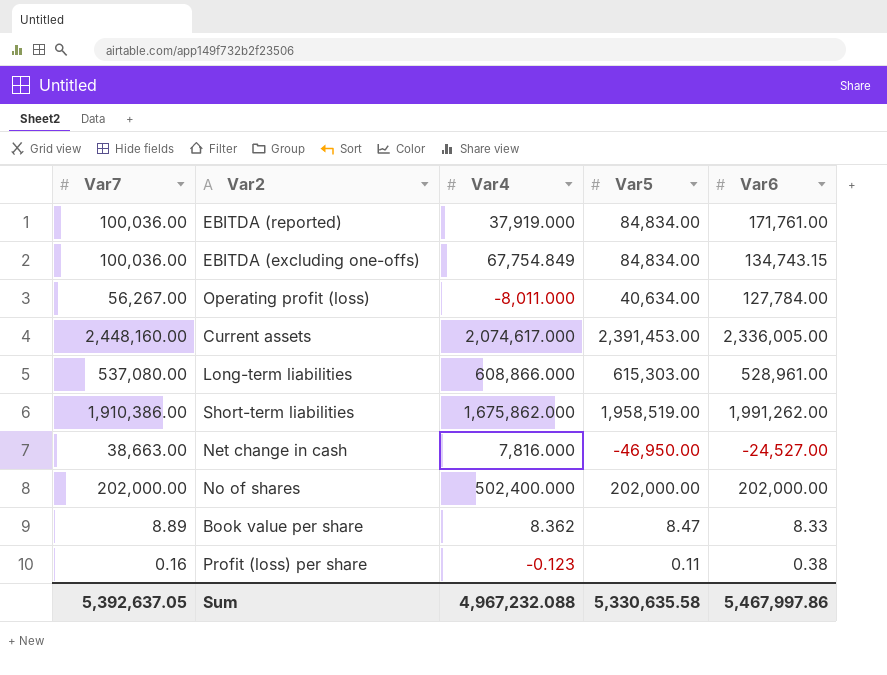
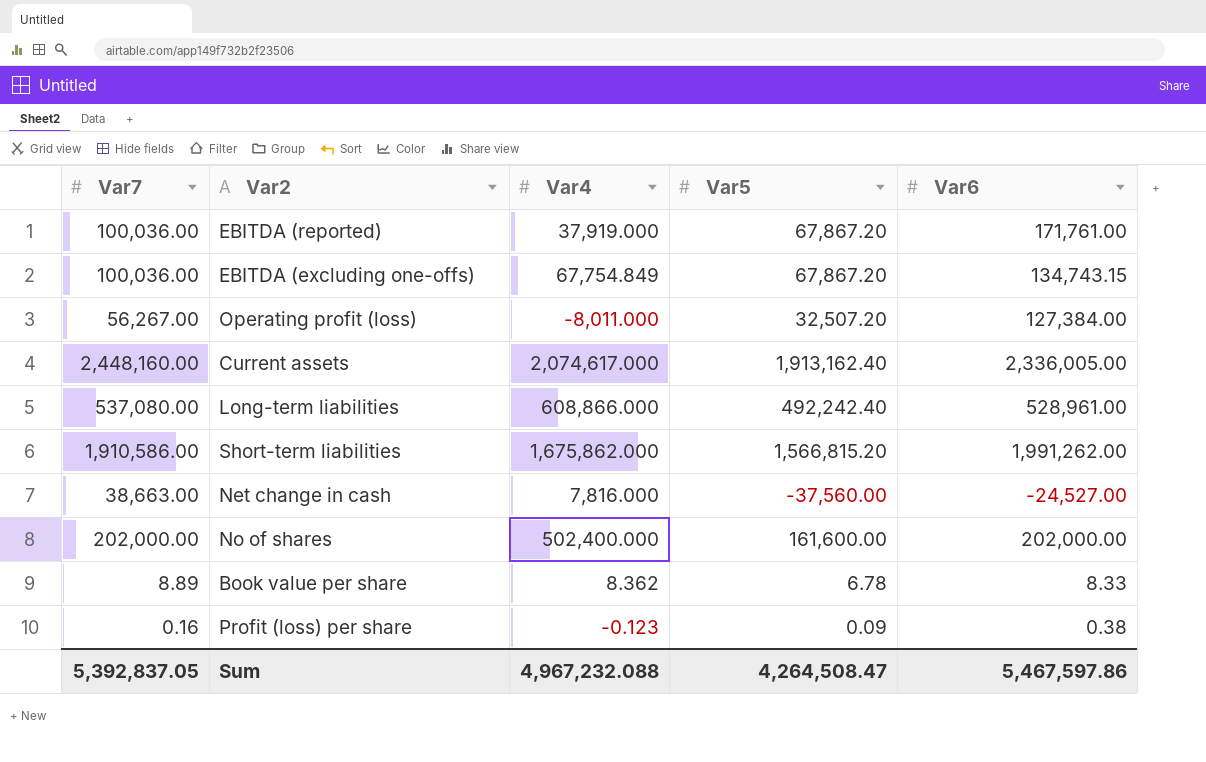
EBITDA (reported) | Var5: 84,834.00 -> 67,867.20
EBITDA (excluding one-offs) | Var5: 84,834.00 -> 67,867.20
Operating profit (loss) | Var5: 40,634.00 -> 32,507.20
Operating profit (loss) | Var6: 127,784.00 -> 127,384.00
Current assets | Var5: 2,391,453.00 -> 1,913,162.40
Long-term liabilities | Var5: 615,303.00 -> 492,242.40
Short-term liabilities | Var7: 1,910,386.00 -> 1,910,586.00
Short-term liabilities | Var5: 1,958,519.00 -> 1,566,815.20
Net change in cash | Var5: -46,950.00 -> -37,560.00
No of shares | Var5: 202,000.00 -> 161,600.00
Book value per share | Var5: 8.47 -> 6.78
Profit (loss) per share | Var5: 0.11 -> 0.09
Sum | Var7: 5,392,637.05 -> 5,392,837.05
Sum | Var5: 5,330,635.58 -> 4,264,508.47
Sum | Var6: 5,467,997.86 -> 5,467,597.86

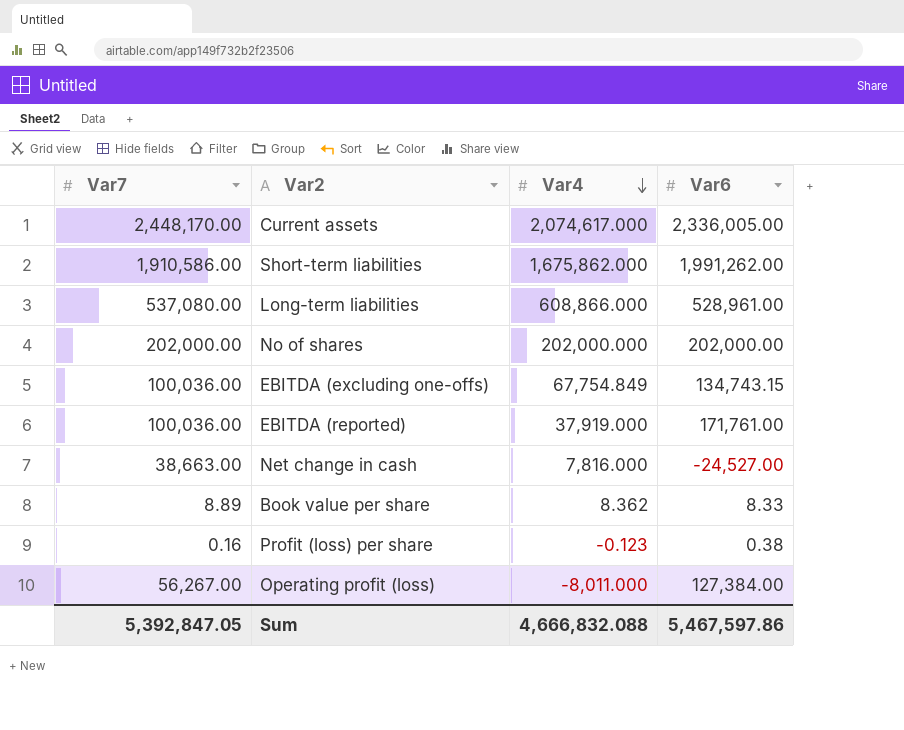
row order: none -> Var4 descending
column Var5 | position: 4 -> none
Current assets | Var7: 2,448,160.00 -> 2,448,170.00
No of shares | Var4: 502,400.000 -> 202,000.000
Sum | Var7: 5,392,837.05 -> 5,392,847.05
Sum | Var4: 4,967,232.088 -> 4,666,832.088

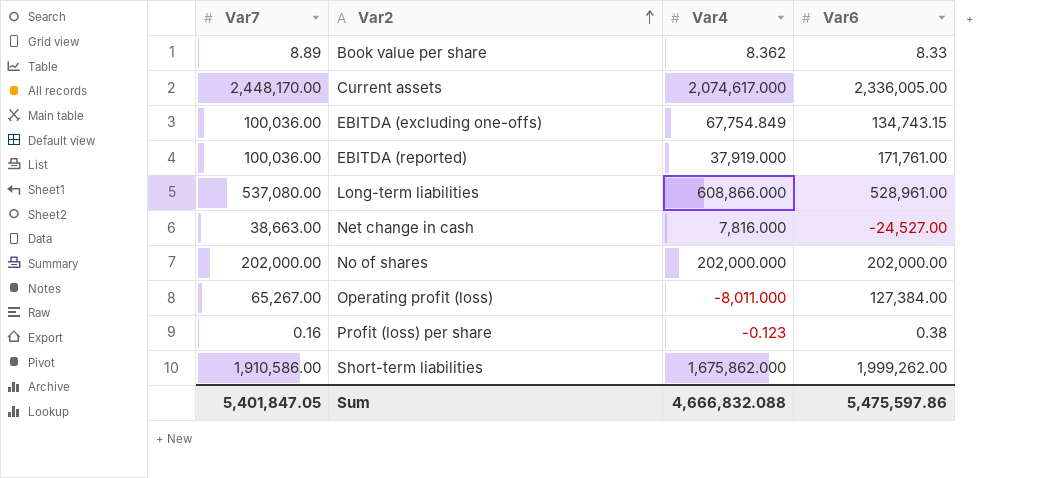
row order: Var4 descending -> Var2 ascending
Operating profit (loss) | Var7: 56,267.00 -> 65,267.00
Short-term liabilities | Var6: 1,991,262.00 -> 1,999,262.00
Sum | Var7: 5,392,847.05 -> 5,401,847.05
Sum | Var6: 5,467,597.86 -> 5,475,597.86

